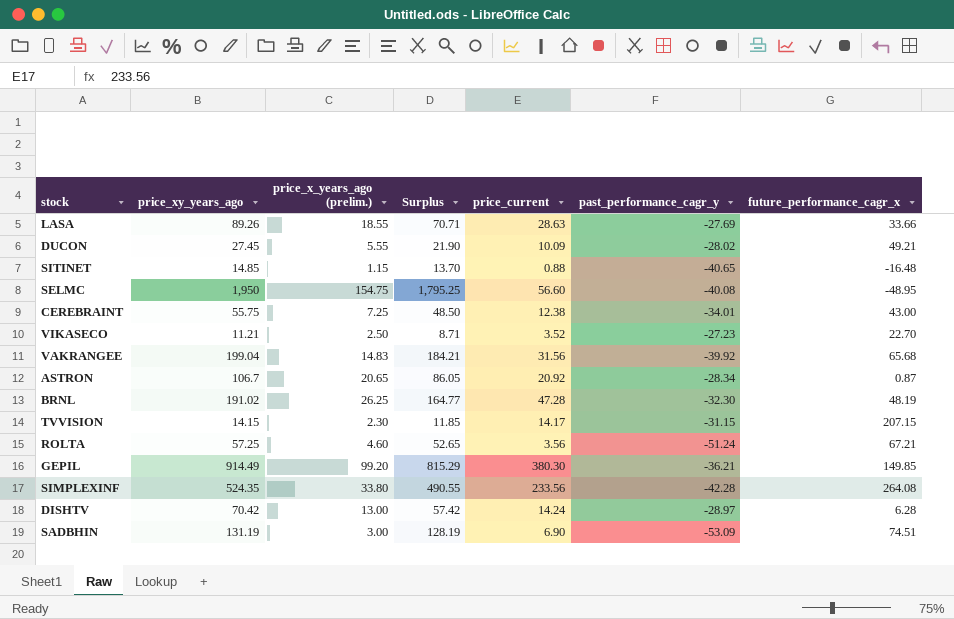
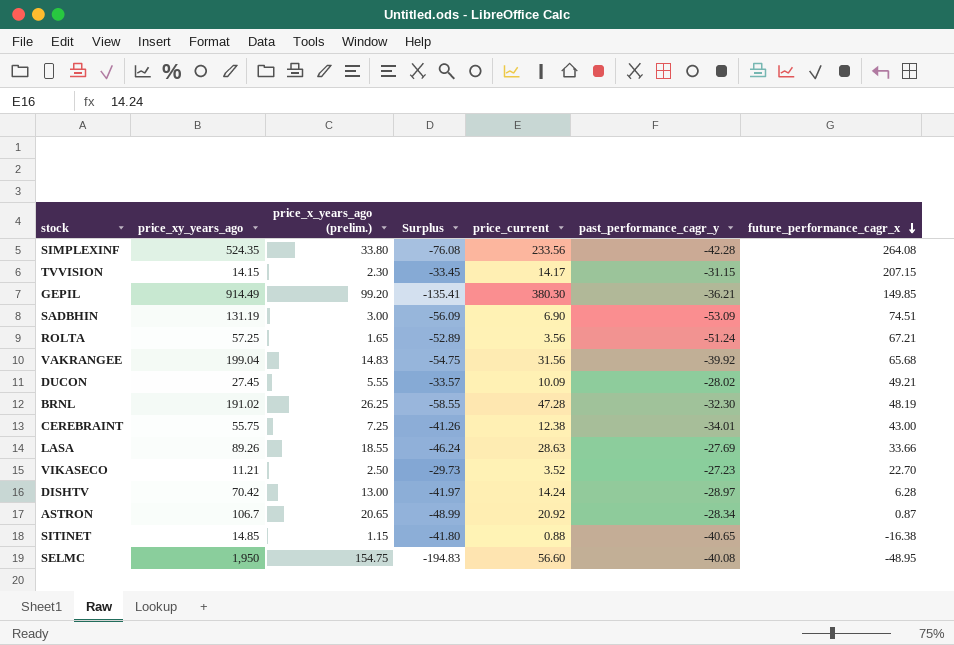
row order: none -> future_performance_cagr_x descending
column Surplus | formula: [price_xy_years_ago] - [price_x_years_ago (prelim.)] -> [past_performance_cagr_y] - [price_x_years_ago (prelim.)]
ROLTA | price_x_years_ago (prelim.): 4.60 -> 1.65
SITINET | future_performance_cagr_x: -16.48 -> -16.38

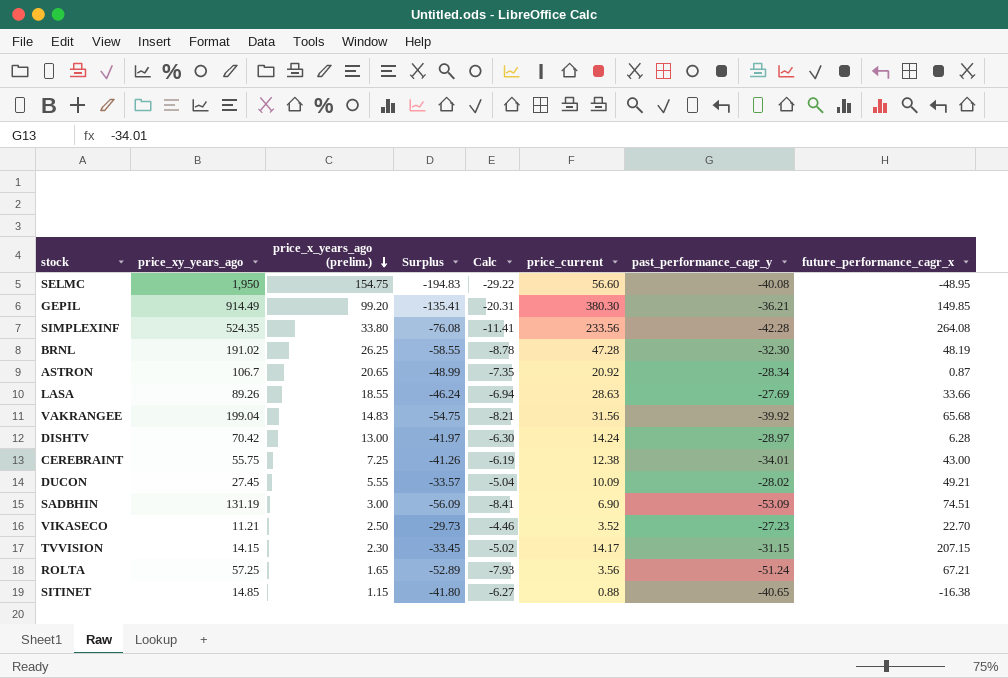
row order: future_performance_cagr_x descending -> price_x_years_ago (prelim.) descending
column Calc | formula: none -> [Surplus] * 0.15

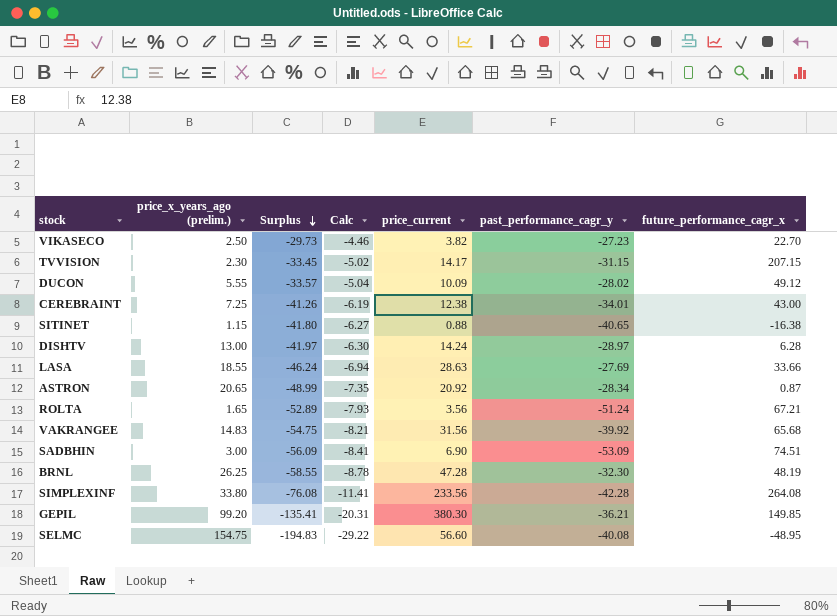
row order: price_x_years_ago (prelim.) descending -> Surplus descending
column price_xy_years_ago | position: 2 -> none
VIKASECO | price_current: 3.52 -> 3.82
DUCON | future_performance_cagr_x: 49.21 -> 49.12

